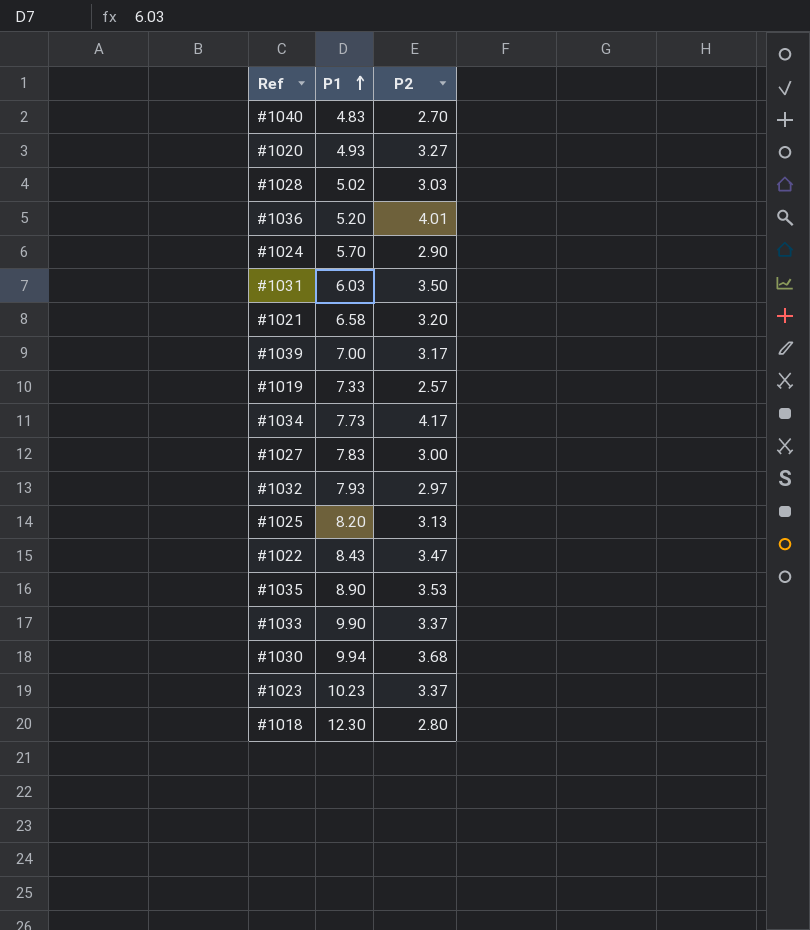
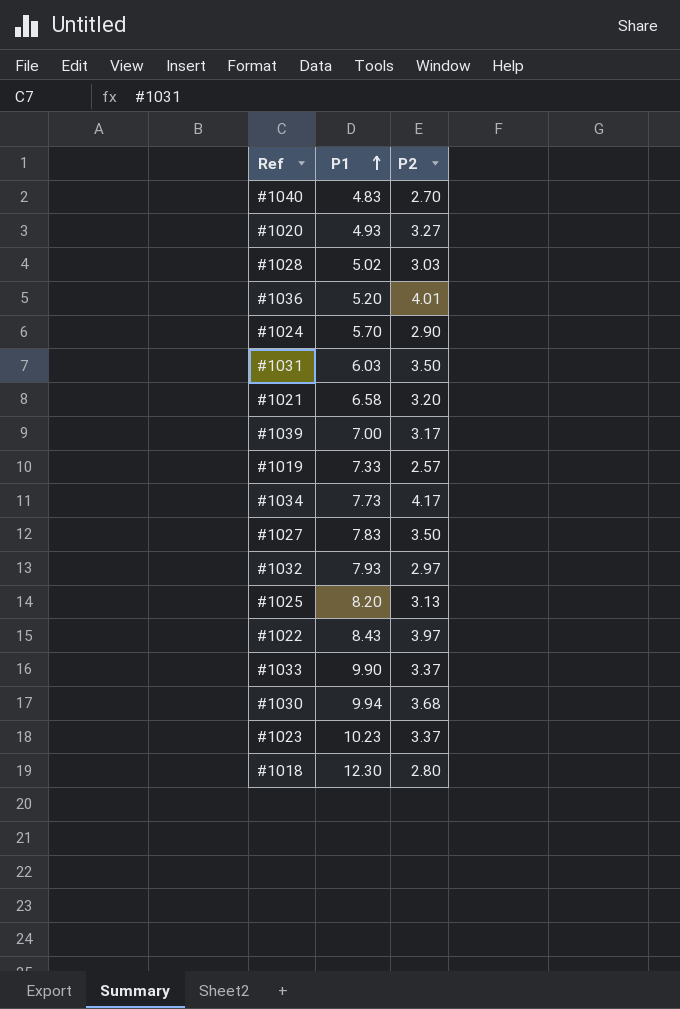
row #1035: 8.90 | 3.53 -> none
#1027 | P2: 3.00 -> 3.50
#1022 | P2: 3.47 -> 3.97

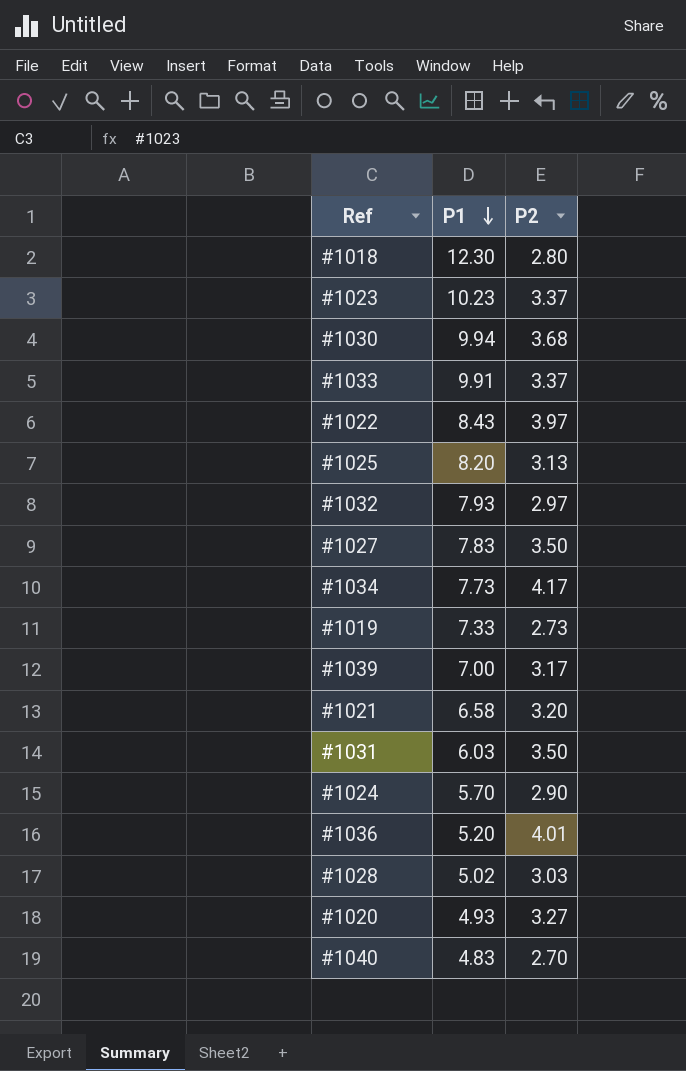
row order: P1 ascending -> P1 descending
#1033 | P1: 9.90 -> 9.91
#1019 | P2: 2.57 -> 2.73

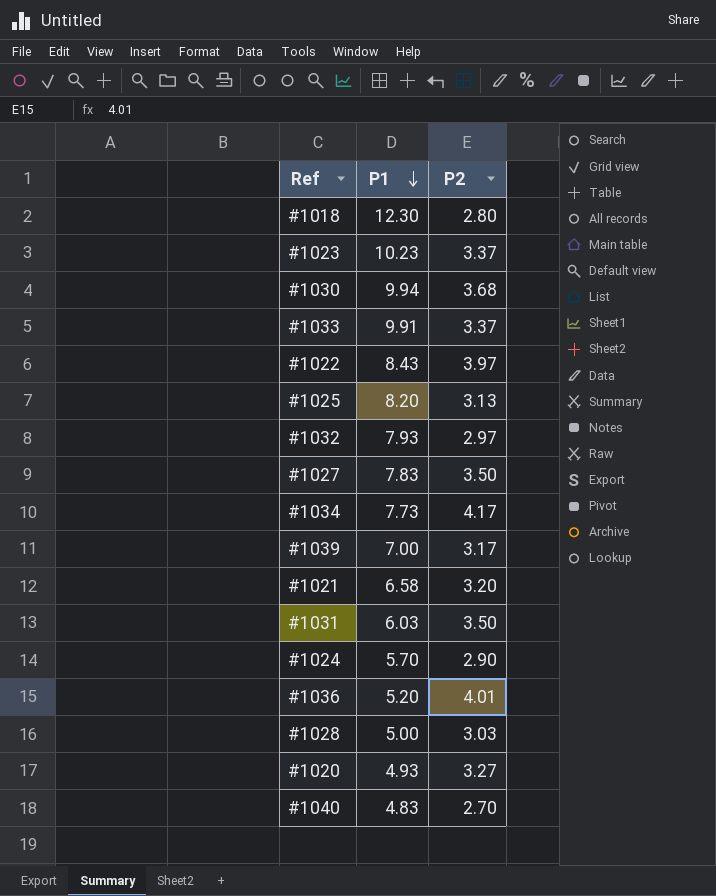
row #1019: 7.33 | 2.73 -> none
#1028 | P1: 5.02 -> 5.00

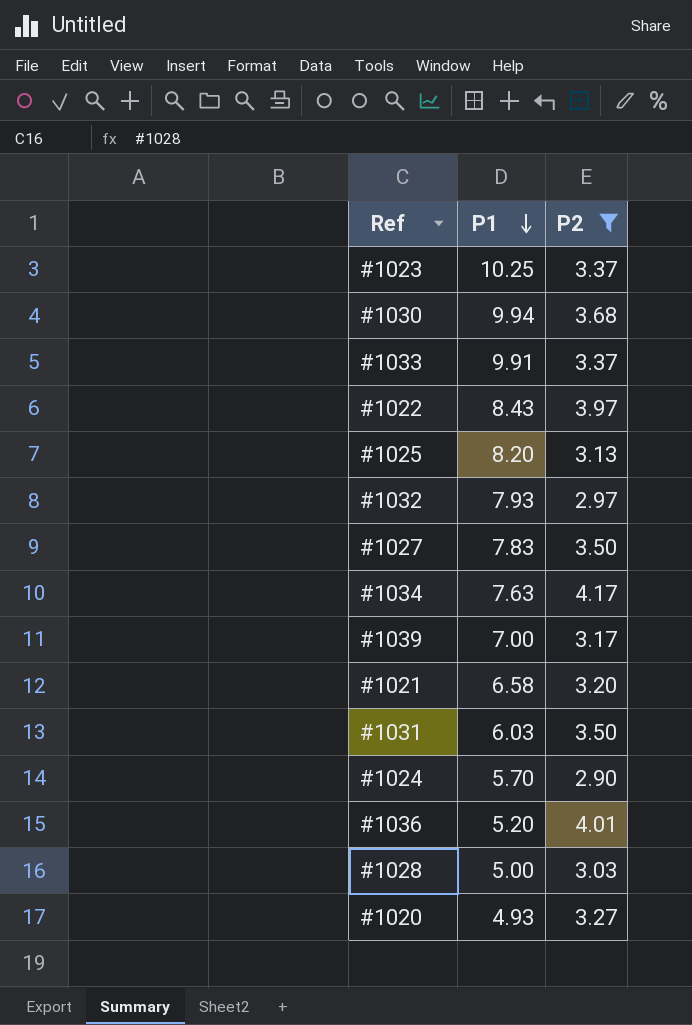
filter: none -> P2 >= 2.90
#1023 | P1: 10.23 -> 10.25
#1034 | P1: 7.73 -> 7.63

